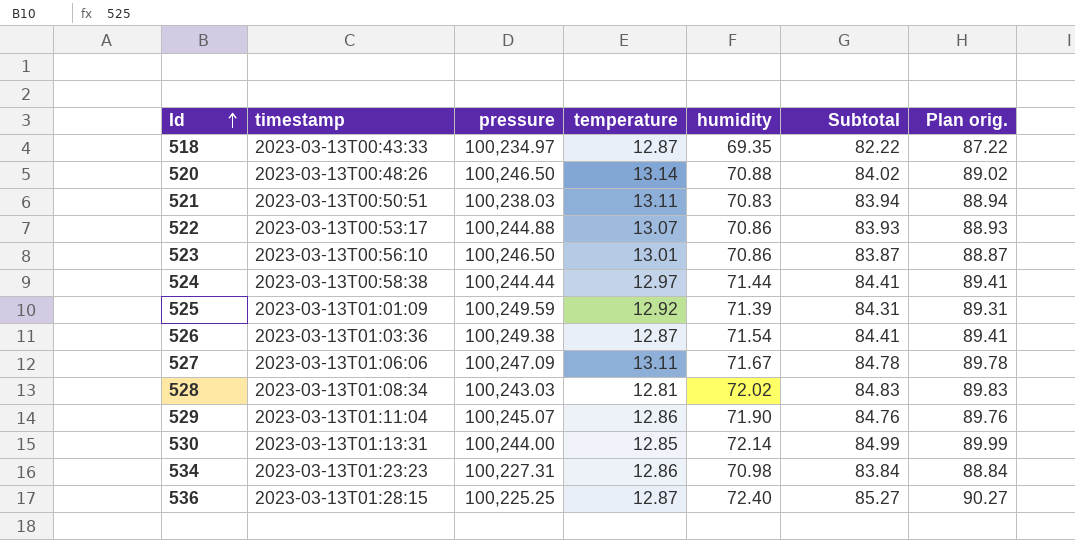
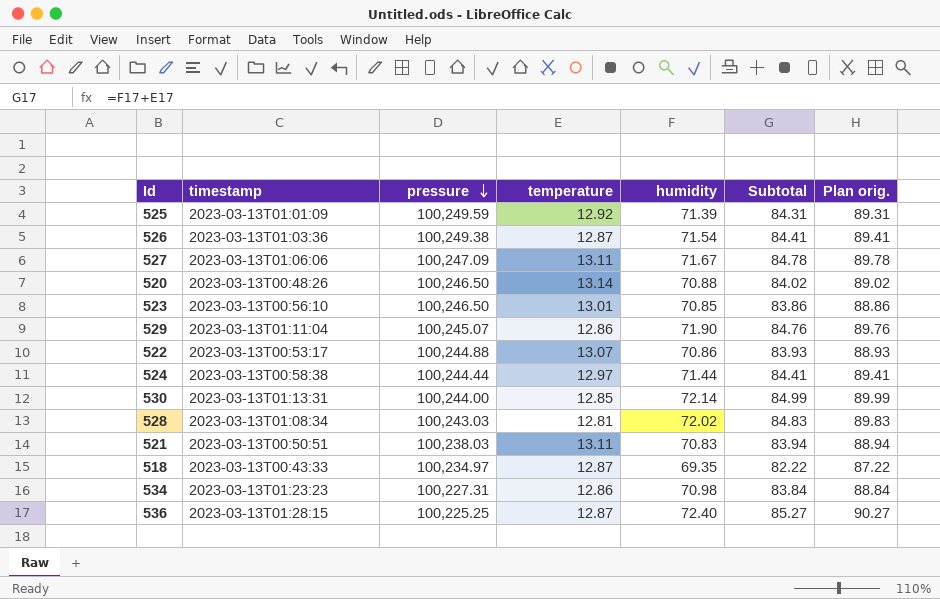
row order: Id ascending -> pressure descending
523 | humidity: 70.86 -> 70.85
523 | Subtotal: 83.87 -> 83.86
523 | Plan orig.: 88.87 -> 88.86

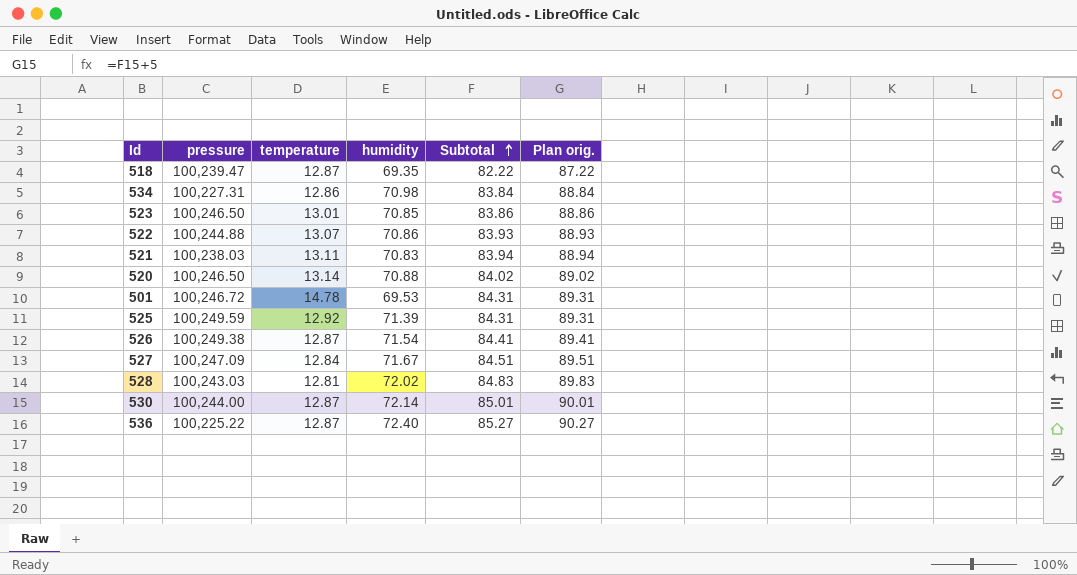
row order: pressure descending -> Subtotal ascending
column timestamp | position: 2 -> none
row 529: 2023-03-13T01:11:04 | 100,245.07 | 12.86 | 71.90 | 84.76 | 89.76 -> none
row 524: 2023-03-13T00:58:38 | 100,244.44 | 12.97 | 71.44 | 84.41 | 89.41 -> none
518 | pressure: 100,234.97 -> 100,239.47
row 501: none -> 100,246.72 | 14.78 | 69.53 | 84.31 | 89.31
527 | temperature: 13.11 -> 12.84
527 | Subtotal: 84.78 -> 84.51
527 | Plan orig.: 89.78 -> 89.51
530 | temperature: 12.85 -> 12.87
530 | Subtotal: 84.99 -> 85.01
530 | Plan orig.: 89.99 -> 90.01
536 | pressure: 100,225.25 -> 100,225.22

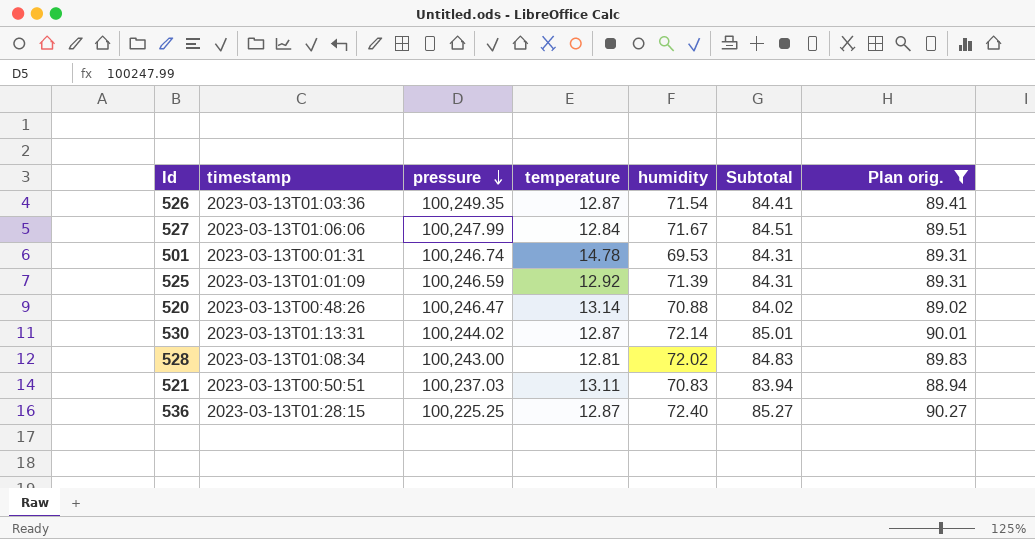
filter: none -> Plan orig. >= 88.94
row order: Subtotal ascending -> pressure descending
column timestamp | position: none -> 2
526 | pressure: 100,249.38 -> 100,249.35
527 | pressure: 100,247.09 -> 100,247.99
501 | pressure: 100,246.72 -> 100,246.74
525 | pressure: 100,249.59 -> 100,246.59
520 | pressure: 100,246.50 -> 100,246.47
530 | pressure: 100,244.00 -> 100,244.02
528 | pressure: 100,243.03 -> 100,243.00
521 | pressure: 100,238.03 -> 100,237.03
536 | pressure: 100,225.22 -> 100,225.25

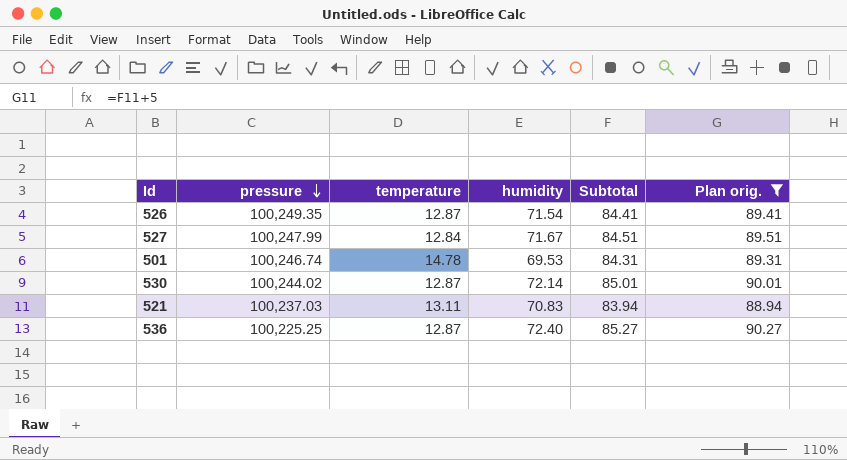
column timestamp | position: 2 -> none
row 525: 2023-03-13T01:01:09 | 100,246.59 | 12.92 | 71.39 | 84.31 | 89.31 -> none
row 520: 2023-03-13T00:48:26 | 100,246.47 | 13.14 | 70.88 | 84.02 | 89.02 -> none
row 528: 2023-03-13T01:08:34 | 100,243.00 | 12.81 | 72.02 | 84.83 | 89.83 -> none

